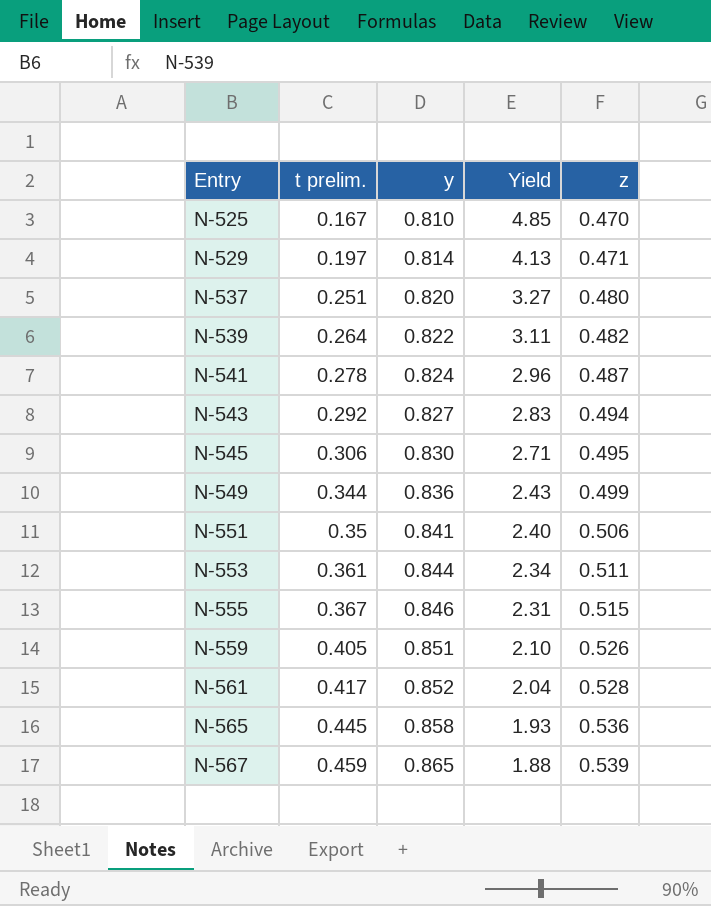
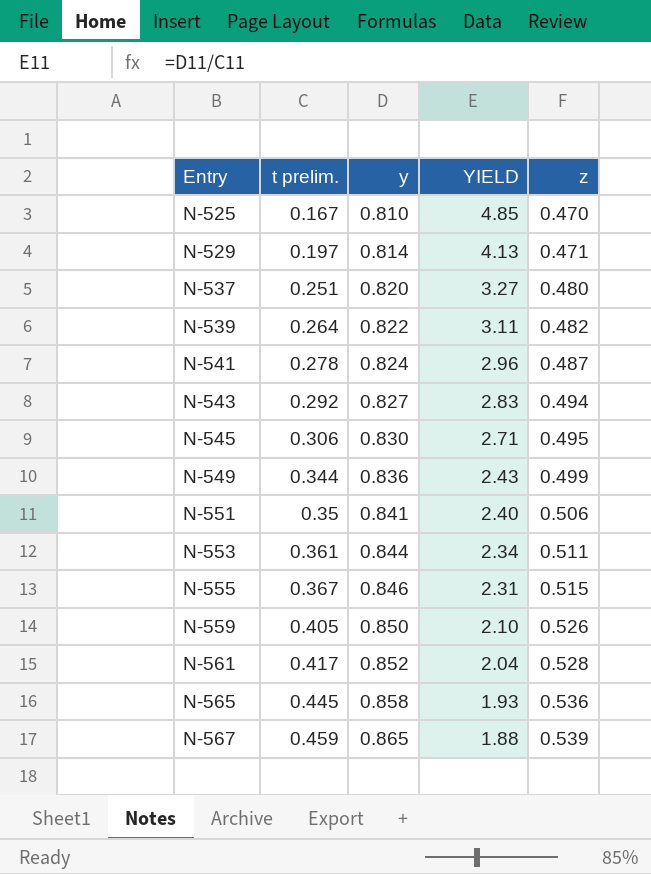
column name: Yield -> YIELD
N-559 | y: 0.851 -> 0.850

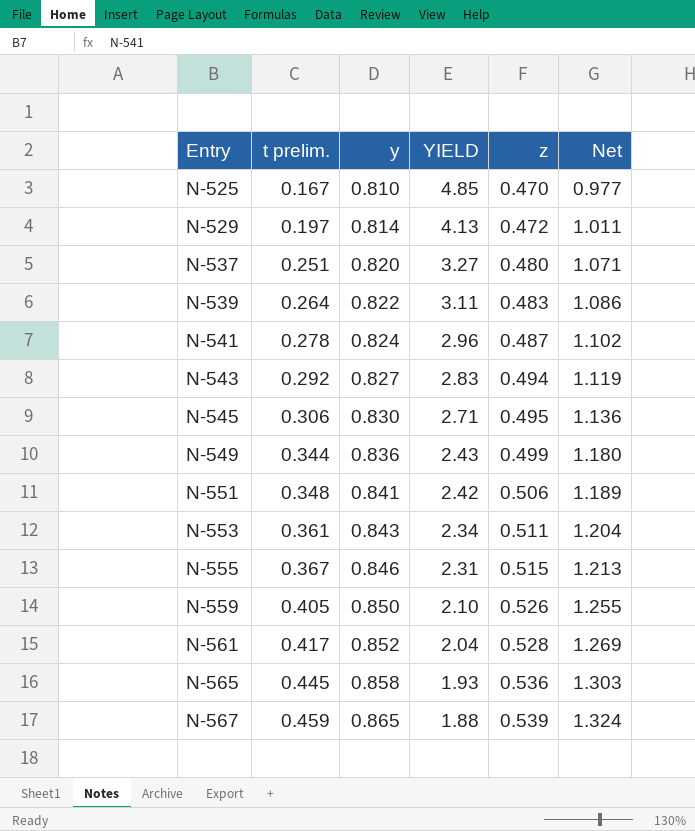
column Net | formula: none -> [t prelim.] + [y]
N-529 | z: 0.471 -> 0.472
N-539 | z: 0.482 -> 0.483
N-551 | t prelim.: 0.35 -> 0.348
N-551 | YIELD: 2.40 -> 2.42
N-553 | y: 0.844 -> 0.843

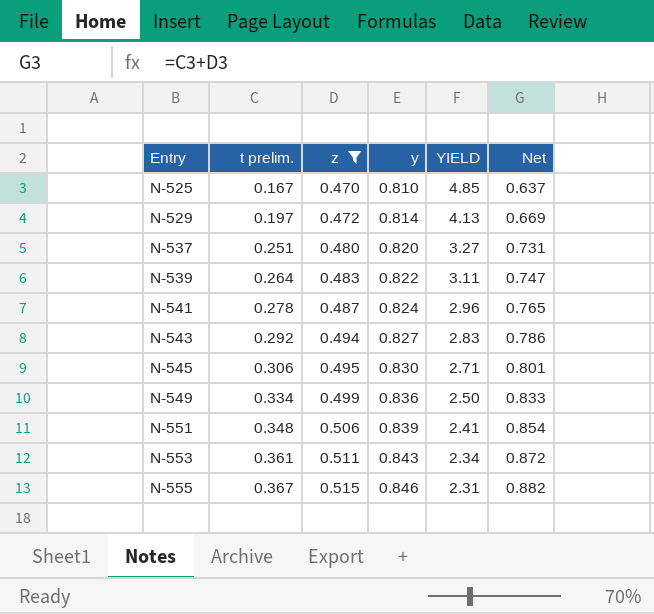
filter: none -> z <= 0.515
column z | position: 5 -> 3
column Net | formula: [t prelim.] + [y] -> [t prelim.] + [z]
N-549 | t prelim.: 0.344 -> 0.334
N-549 | YIELD: 2.43 -> 2.50
N-551 | y: 0.841 -> 0.839
N-551 | YIELD: 2.42 -> 2.41

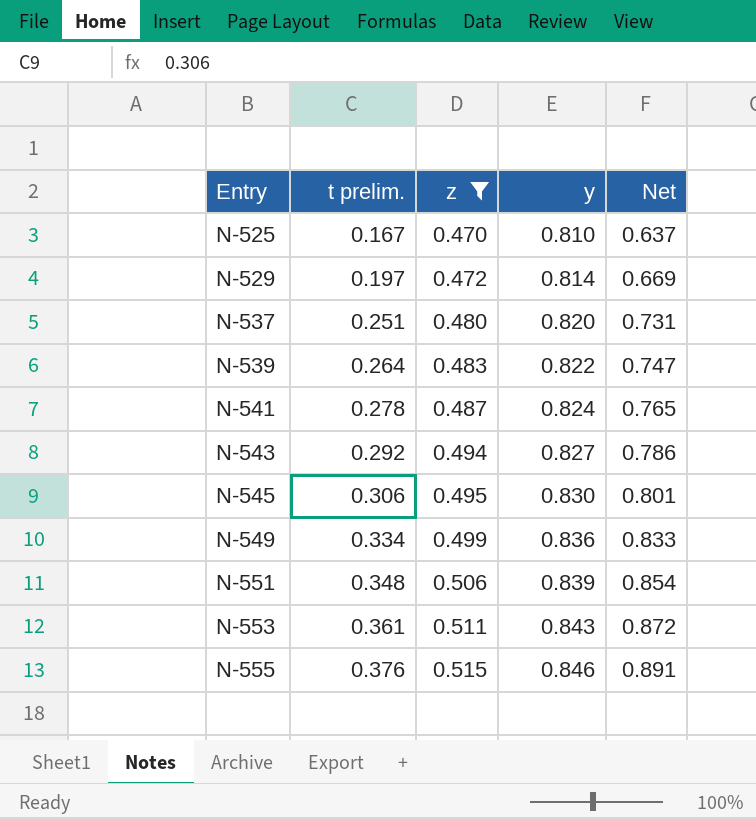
column YIELD | formula: [y] / [t prelim.] -> none
N-555 | t prelim.: 0.367 -> 0.376
N-555 | Net: 0.882 -> 0.891

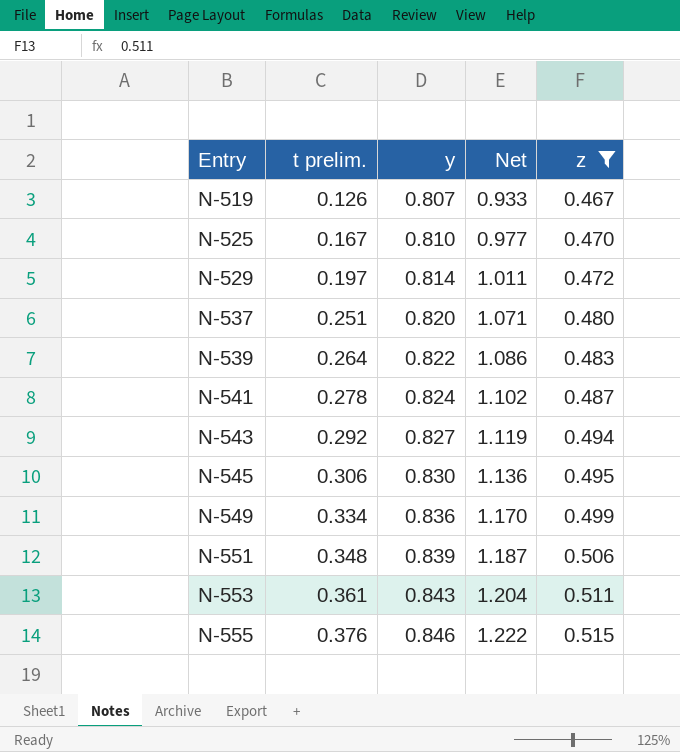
column Net | formula: [t prelim.] + [z] -> [t prelim.] + [y]
column z | position: 3 -> 5
row N-519: none -> 0.126 | 0.807 | 0.933 | 0.467

